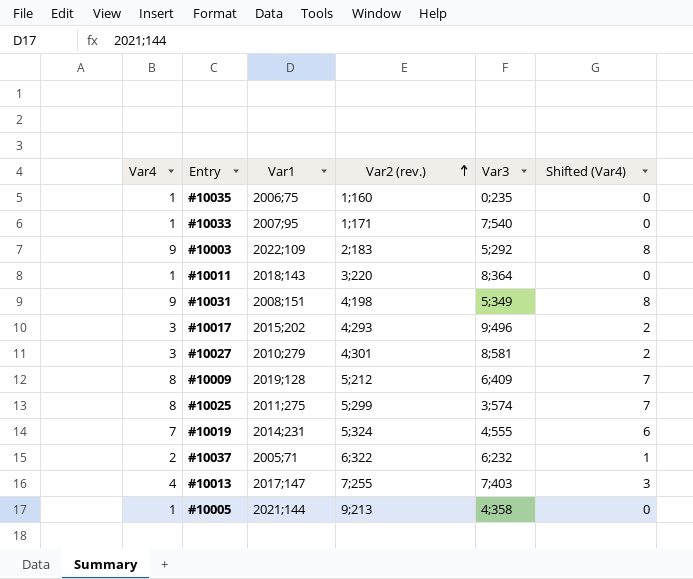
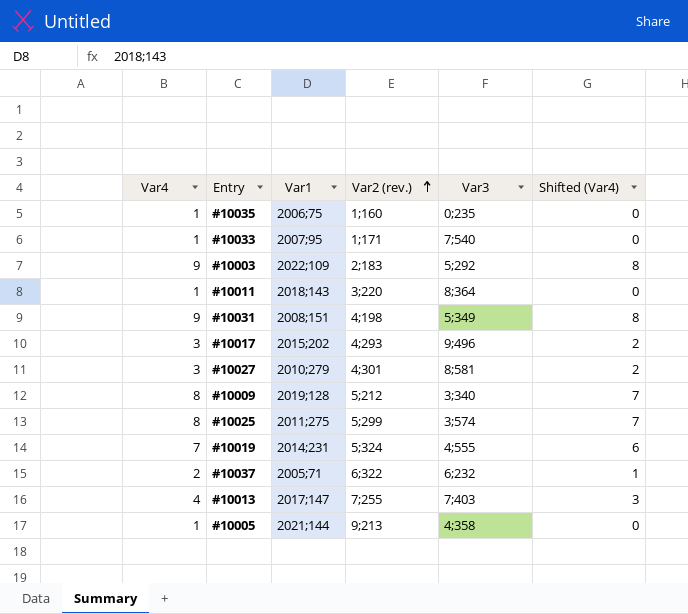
#10009 | Var3: 6;409 -> 3;340

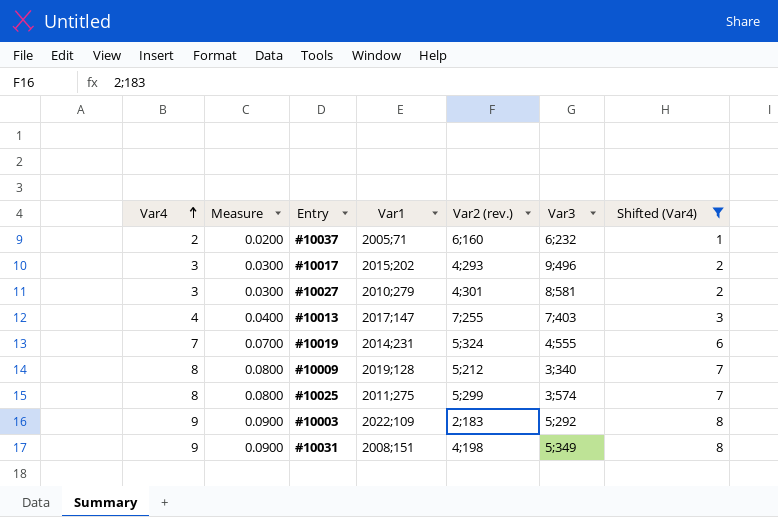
filter: none -> Shifted (Var4) != 0
row order: Var2 (rev.) ascending -> Var4 ascending
column Measure | formula: none -> [Var4] * 0.01
#10037 | Var2 (rev.): 6;322 -> 6;160

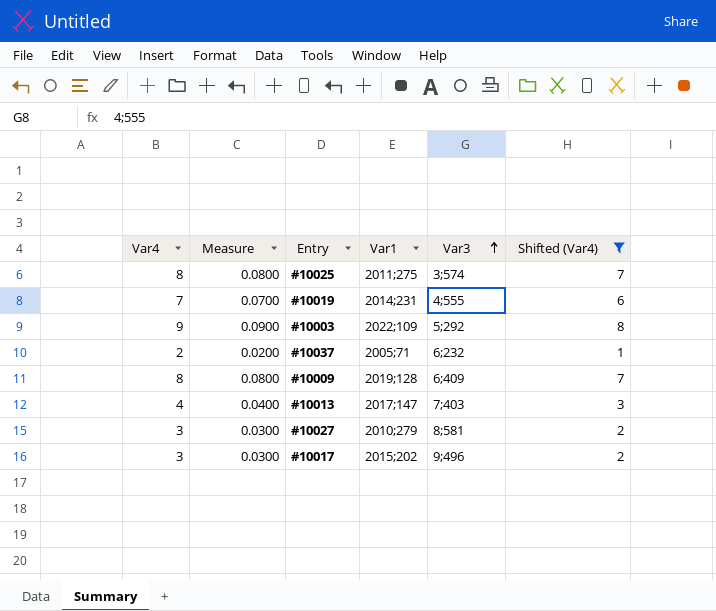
row order: Var4 ascending -> Var3 ascending
column Var2 (rev.) | position: 5 -> none
row #10031: 9 | 0.0900 | 2008;151 | 4;198 | 5;349 | 8 -> none
#10009 | Var3: 3;340 -> 6;409

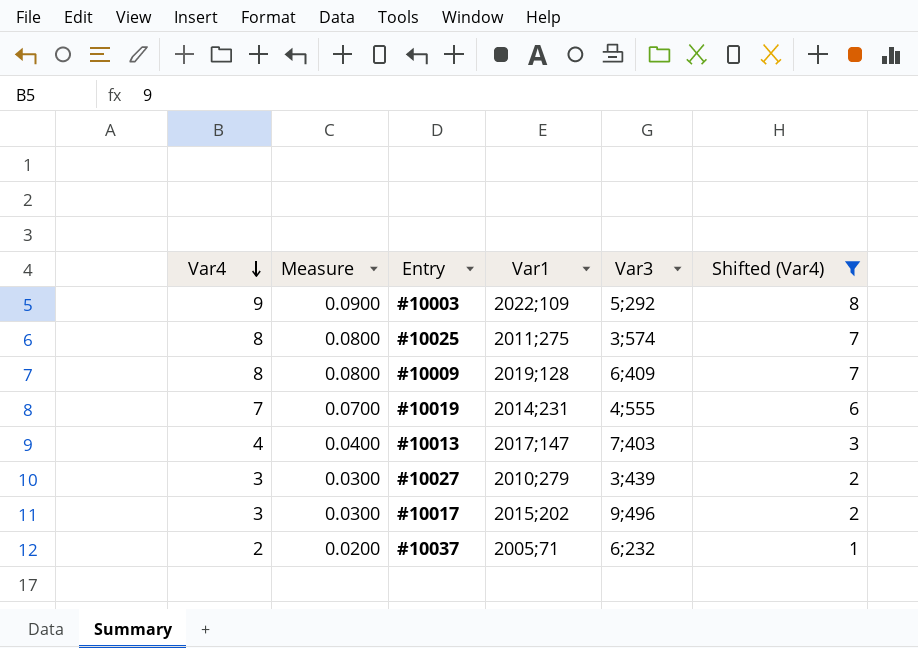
row order: Var3 ascending -> Var4 descending
#10027 | Var3: 8;581 -> 3;439

